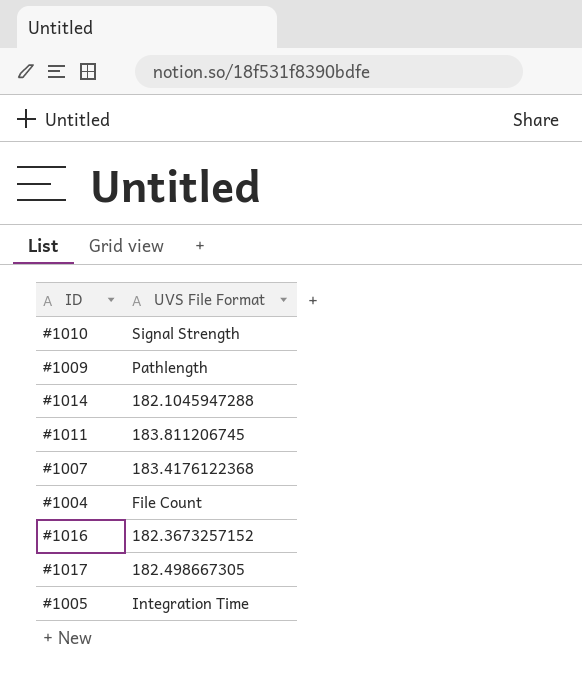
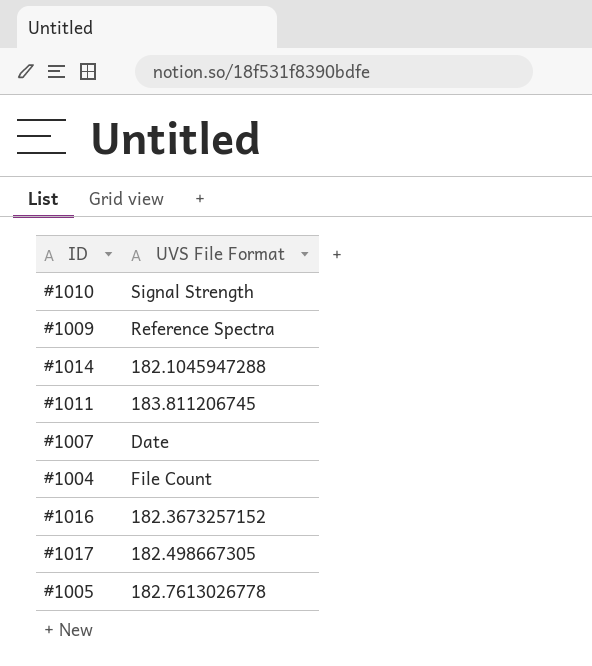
#1009 | UVS File Format: Pathlength -> Reference Spectra
#1007 | UVS File Format: 183.4176122368 -> Date
#1005 | UVS File Format: Integration Time -> 182.7613026778

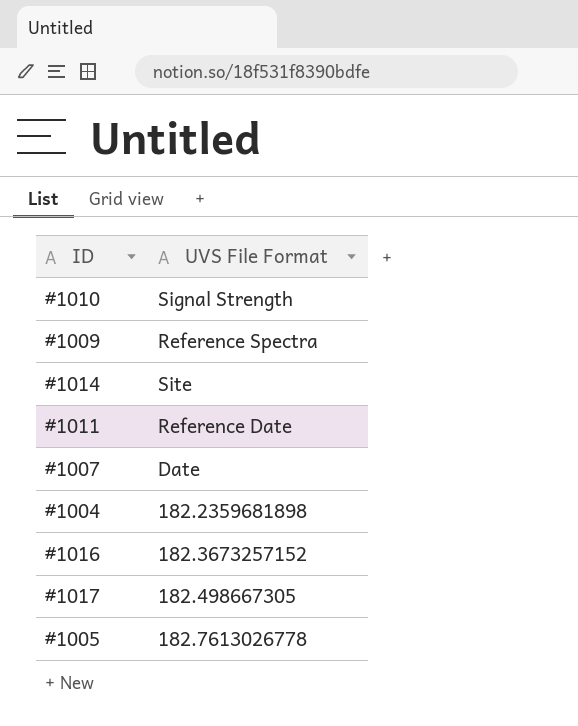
#1014 | UVS File Format: 182.1045947288 -> Site
#1011 | UVS File Format: 183.811206745 -> Reference Date
#1004 | UVS File Format: File Count -> 182.2359681898

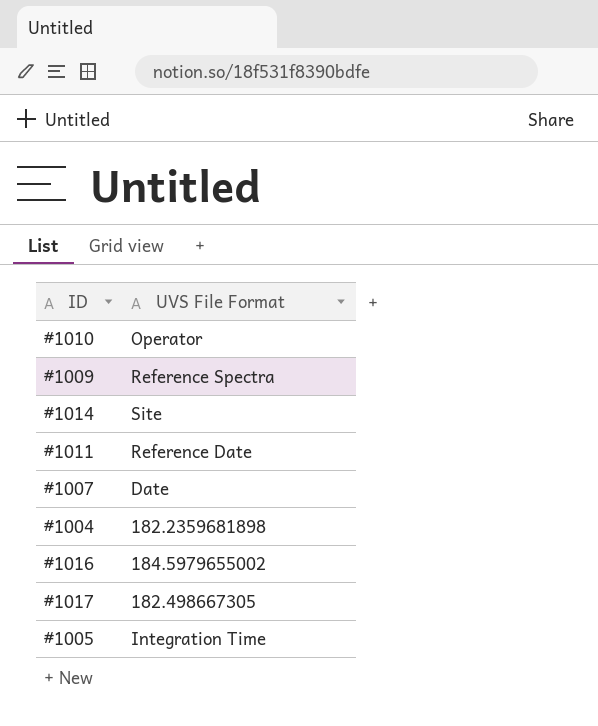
#1010 | UVS File Format: Signal Strength -> Operator
#1016 | UVS File Format: 182.3673257152 -> 184.5979655002
#1005 | UVS File Format: 182.7613026778 -> Integration Time

